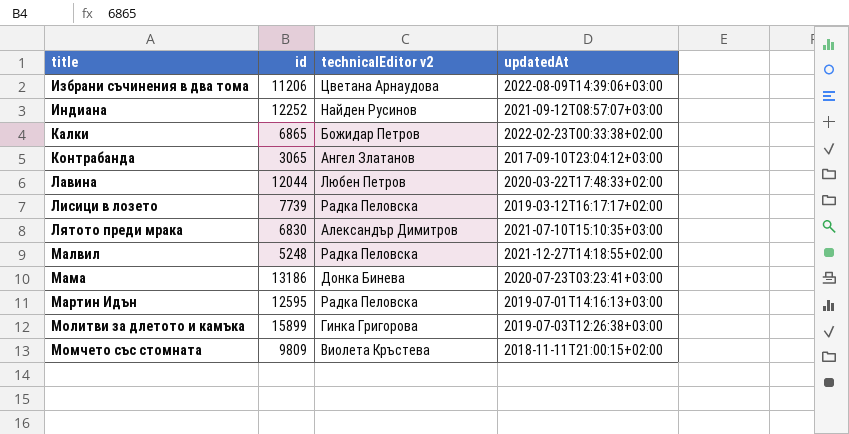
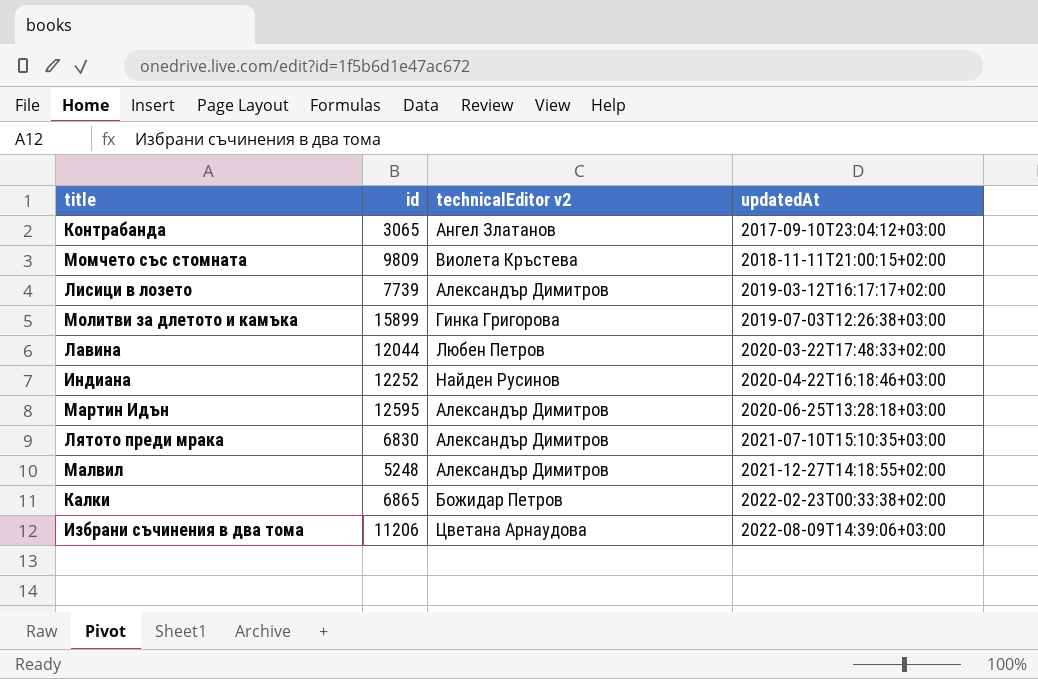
row order: title ascending -> updatedAt ascending
row Мама: 13186 | Донка Бинева | 2020-07-23T03:23:41+03:00 -> none
Лисици в лозето | technicalEditor v2: Радка Пеловска -> Александър Димитров
Индиана | updatedAt: 2021-09-12T08:57:07+03:00 -> 2020-04-22T16:18:46+03:00
Мартин Идън | technicalEditor v2: Радка Пеловска -> Александър Димитров
Мартин Идън | updatedAt: 2019-07-01T14:16:13+03:00 -> 2020-06-25T13:28:18+03:00
Малвил | technicalEditor v2: Радка Пеловска -> Александър Димитров

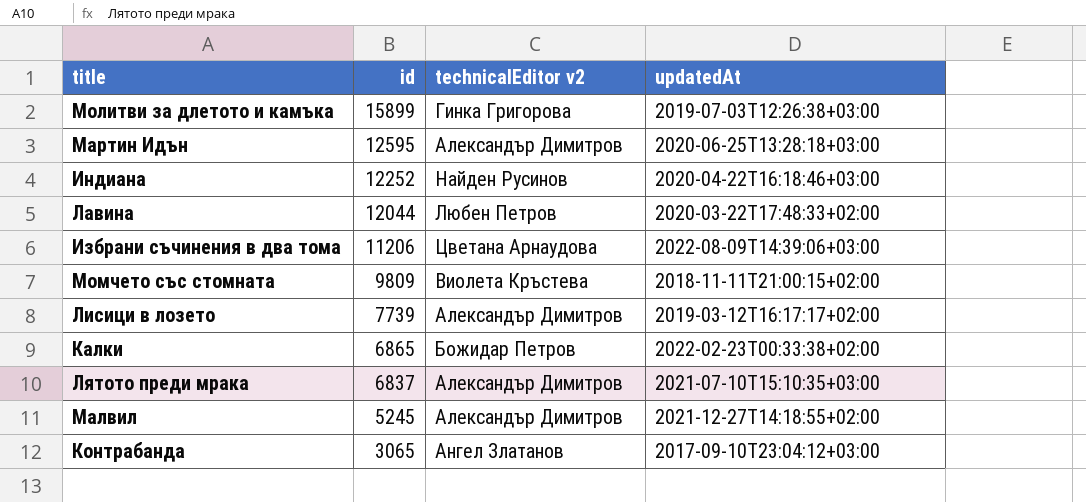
row order: updatedAt ascending -> id descending
Лятото преди мрака | id: 6830 -> 6837
Малвил | id: 5248 -> 5245

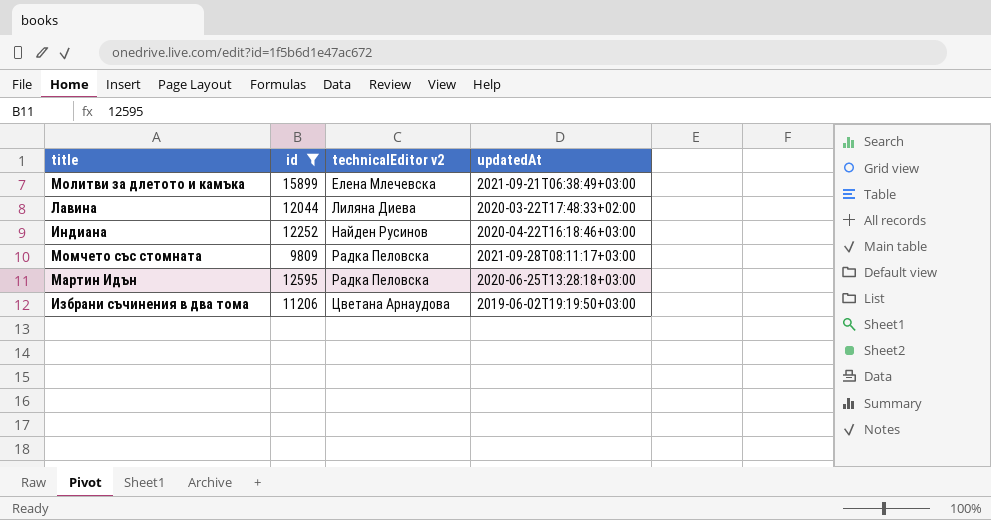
filter: none -> id >= 9809
row order: id descending -> technicalEditor v2 ascending
Молитви за длетото и камъка | technicalEditor v2: Гинка Григорова -> Елена Млечевска
Молитви за длетото и камъка | updatedAt: 2019-07-03T12:26:38+03:00 -> 2021-09-21T06:38:49+03:00
Лавина | technicalEditor v2: Любен Петров -> Лиляна Диева
Момчето със стомната | technicalEditor v2: Виолета Кръстева -> Радка Пеловска
Момчето със стомната | updatedAt: 2018-11-11T21:00:15+02:00 -> 2021-09-28T08:11:17+03:00
Мартин Идън | technicalEditor v2: Александър Димитров -> Радка Пеловска
Избрани съчинения в два тома | updatedAt: 2022-08-09T14:39:06+03:00 -> 2019-06-02T19:19:50+03:00

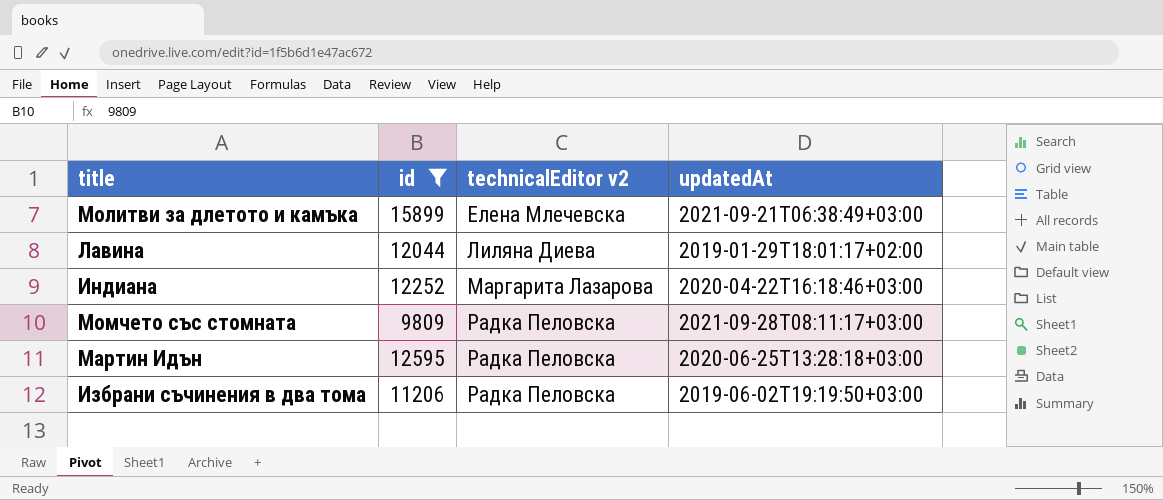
Лавина | updatedAt: 2020-03-22T17:48:33+02:00 -> 2019-01-29T18:01:17+02:00
Индиана | technicalEditor v2: Найден Русинов -> Маргарита Лазарова
Избрани съчинения в два тома | technicalEditor v2: Цветана Арнаудова -> Радка Пеловска

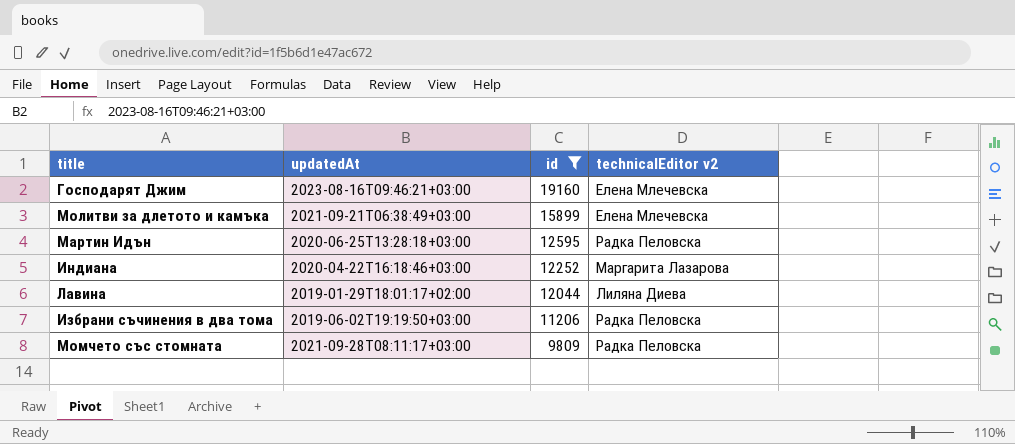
row order: technicalEditor v2 ascending -> id descending
column updatedAt | position: 4 -> 2
row Господарят Джим: none -> 2023-08-16T09:46:21+03:00 | 19160 | Елена Млечевска

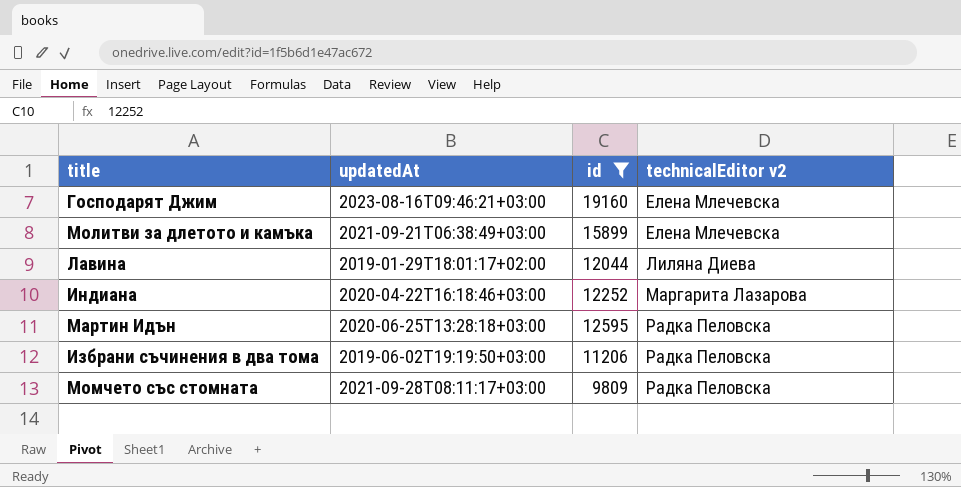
row order: id descending -> technicalEditor v2 ascending

